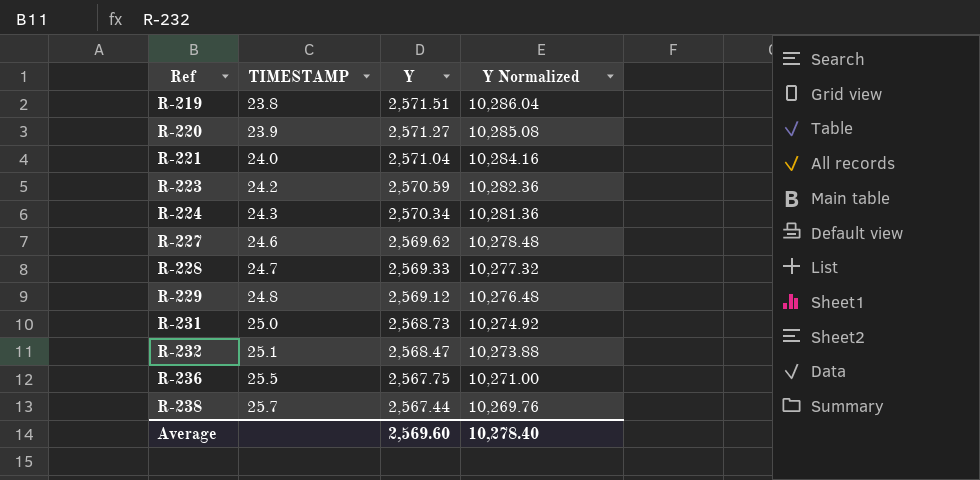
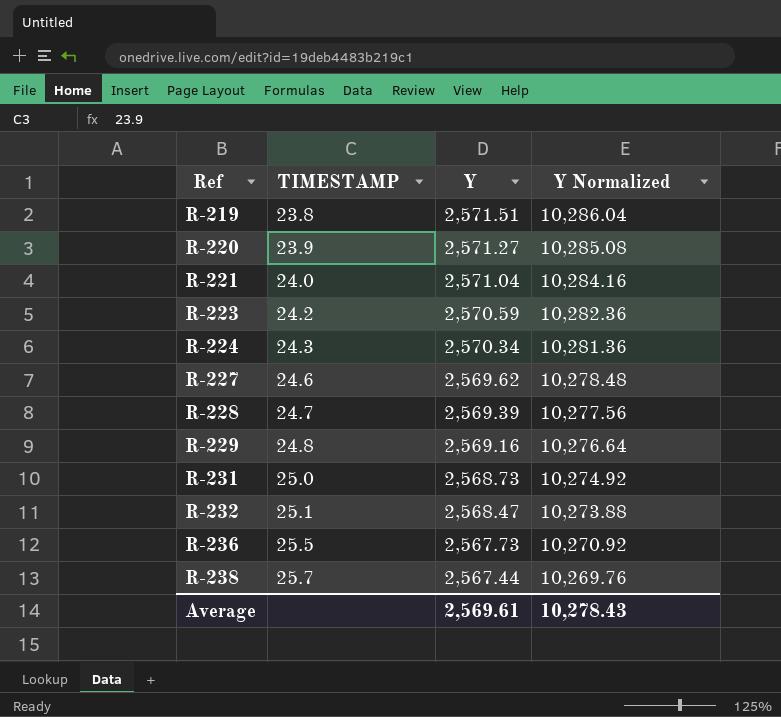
R-228 | Y: 2,569.33 -> 2,569.39
R-228 | Y Normalized: 10,277.32 -> 10,277.56
R-229 | Y: 2,569.12 -> 2,569.16
R-229 | Y Normalized: 10,276.48 -> 10,276.64
R-236 | Y: 2,567.75 -> 2,567.73
R-236 | Y Normalized: 10,271.00 -> 10,270.92
Average | Y: 2,569.60 -> 2,569.61
Average | Y Normalized: 10,278.40 -> 10,278.43

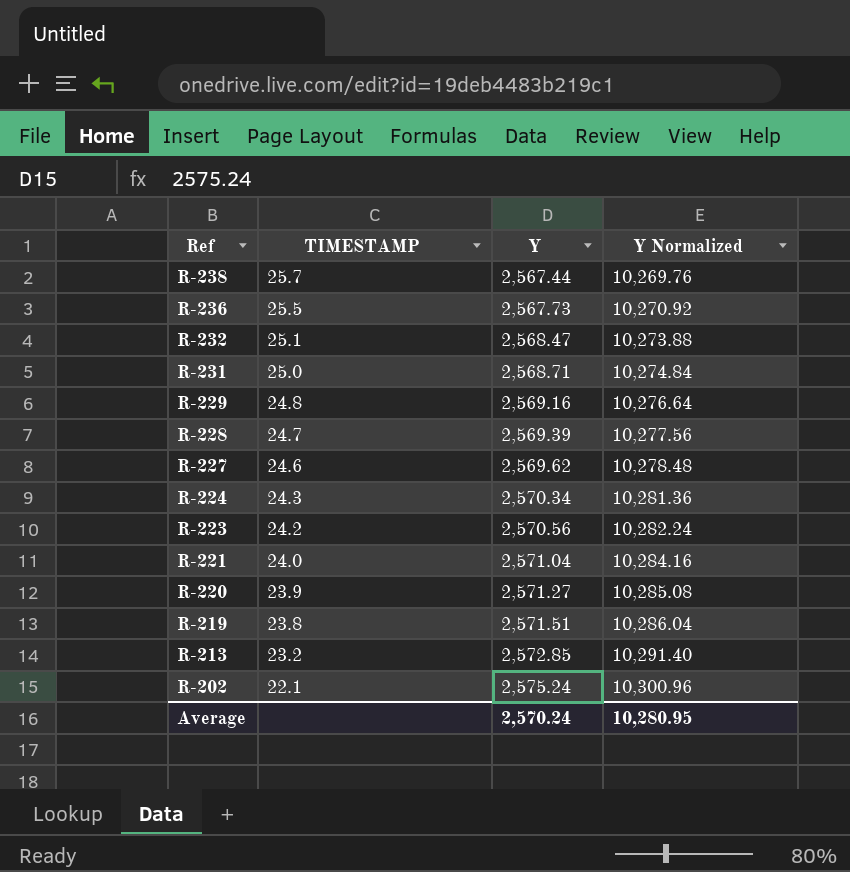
row order: Ref ascending -> Ref descending
R-231 | Y: 2,568.73 -> 2,568.71
R-231 | Y Normalized: 10,274.92 -> 10,274.84
R-223 | Y: 2,570.59 -> 2,570.56
R-223 | Y Normalized: 10,282.36 -> 10,282.24
row R-213: none -> 23.2 | 2,572.85 | 10,291.40
row R-202: none -> 22.1 | 2,575.24 | 10,300.96
Average | Y: 2,569.61 -> 2,570.24
Average | Y Normalized: 10,278.43 -> 10,280.95

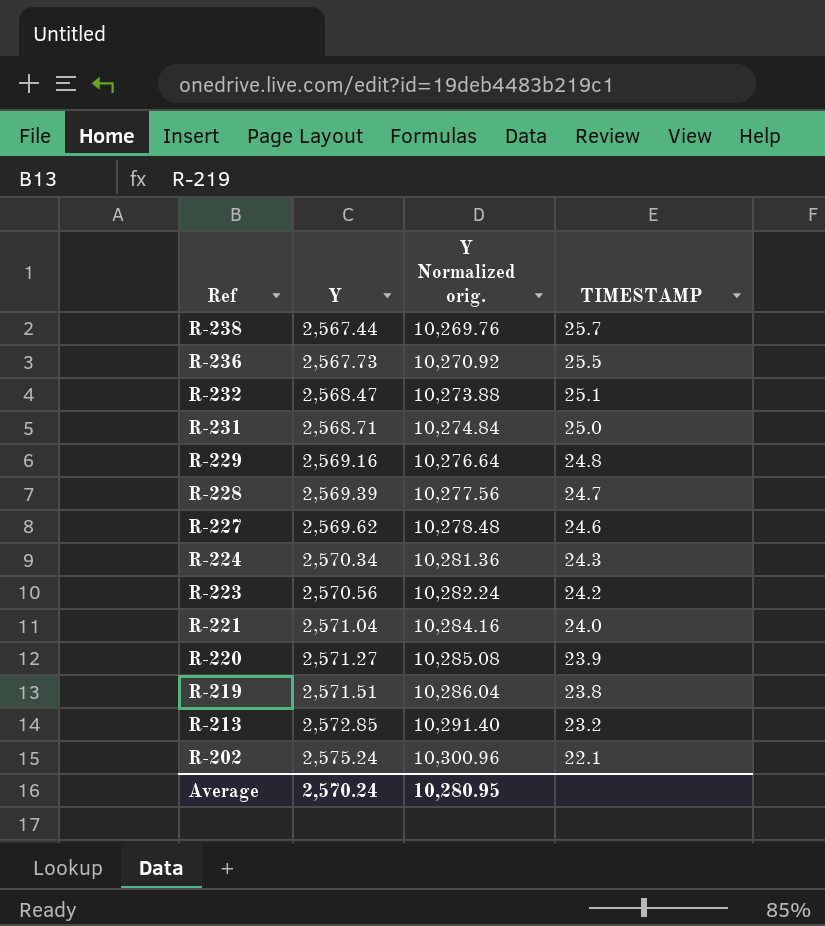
column name: Y Normalized -> Y Normalized orig.
column TIMESTAMP | position: 2 -> 4

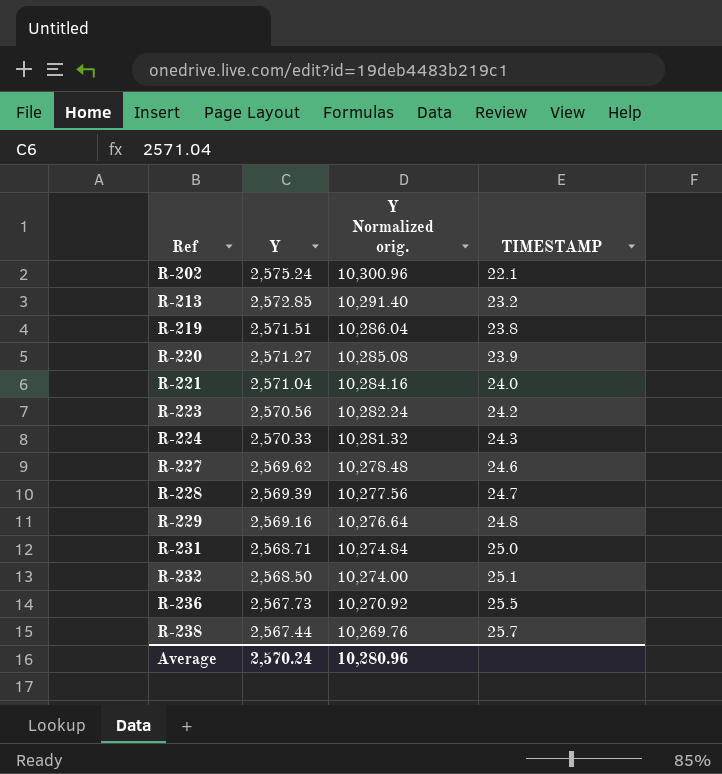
row order: Ref descending -> Ref ascending
R-224 | Y: 2,570.34 -> 2,570.33
R-224 | Y Normalized orig.: 10,281.36 -> 10,281.32
R-232 | Y: 2,568.47 -> 2,568.50
R-232 | Y Normalized orig.: 10,273.88 -> 10,274.00
Average | Y Normalized orig.: 10,280.95 -> 10,280.96

